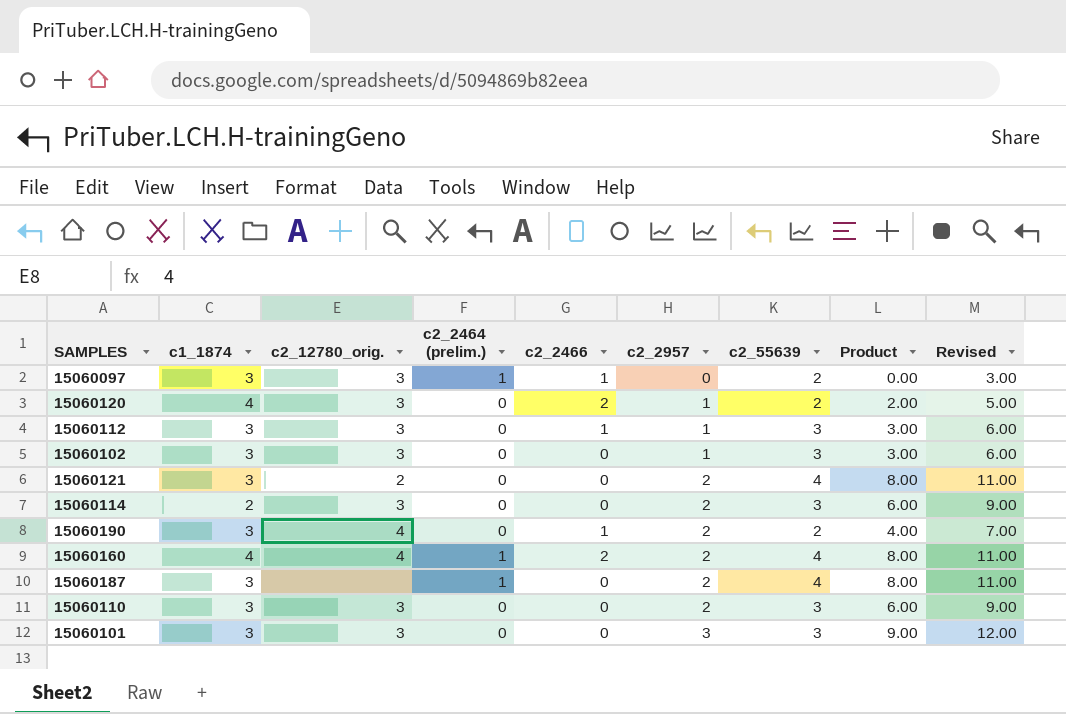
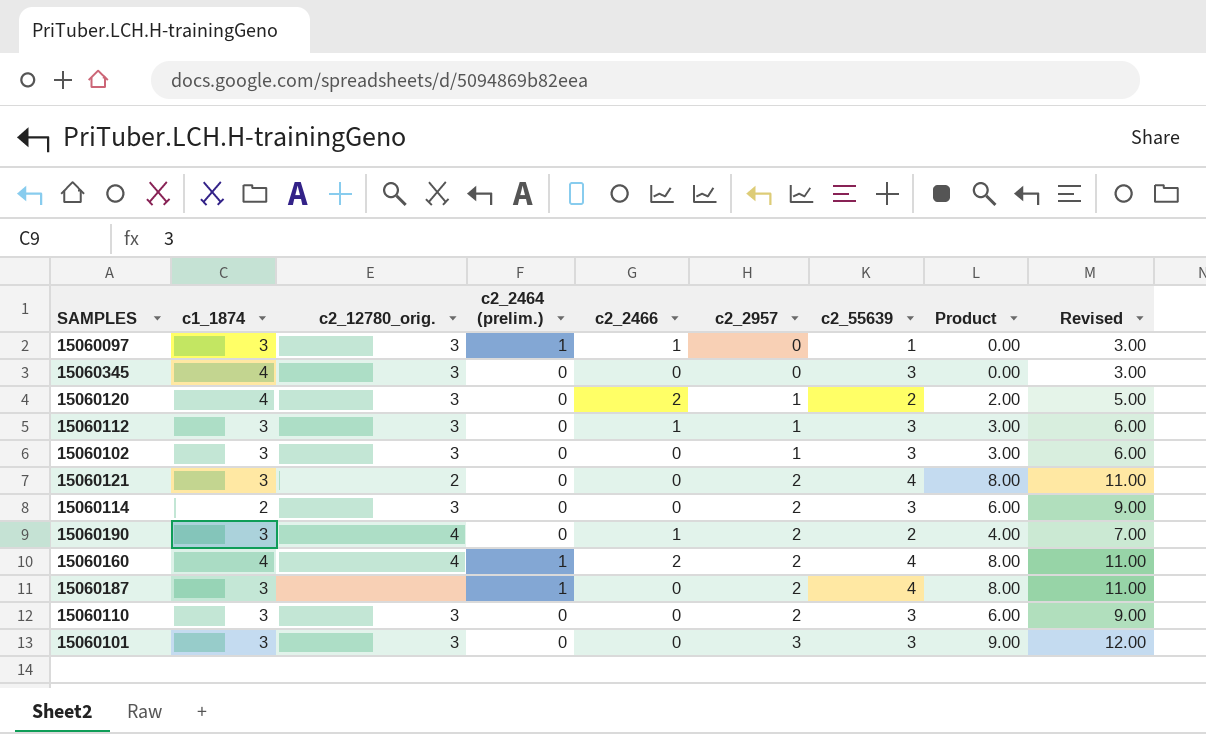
15060097 | c2_55639: 2 -> 1
row 15060345: none -> 4 | 3 | 0 | 0 | 0 | 3 | 0.00 | 3.00

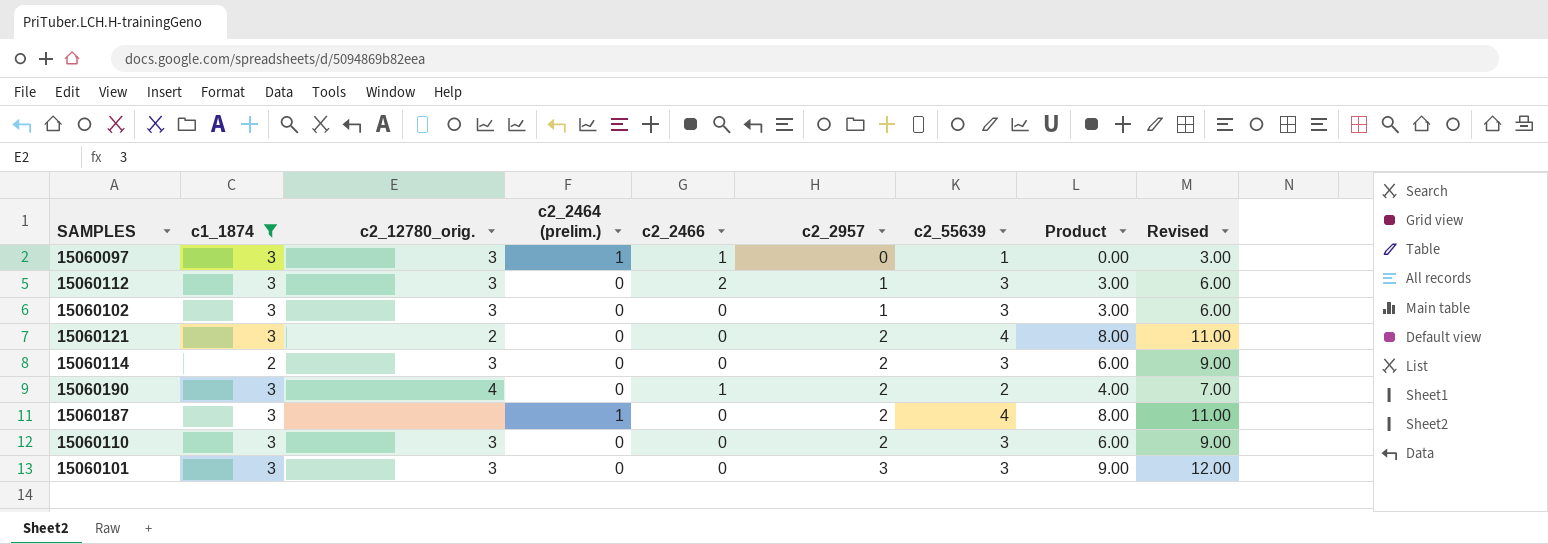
filter: none -> c1_1874 != 4
15060112 | c2_2466: 1 -> 2

